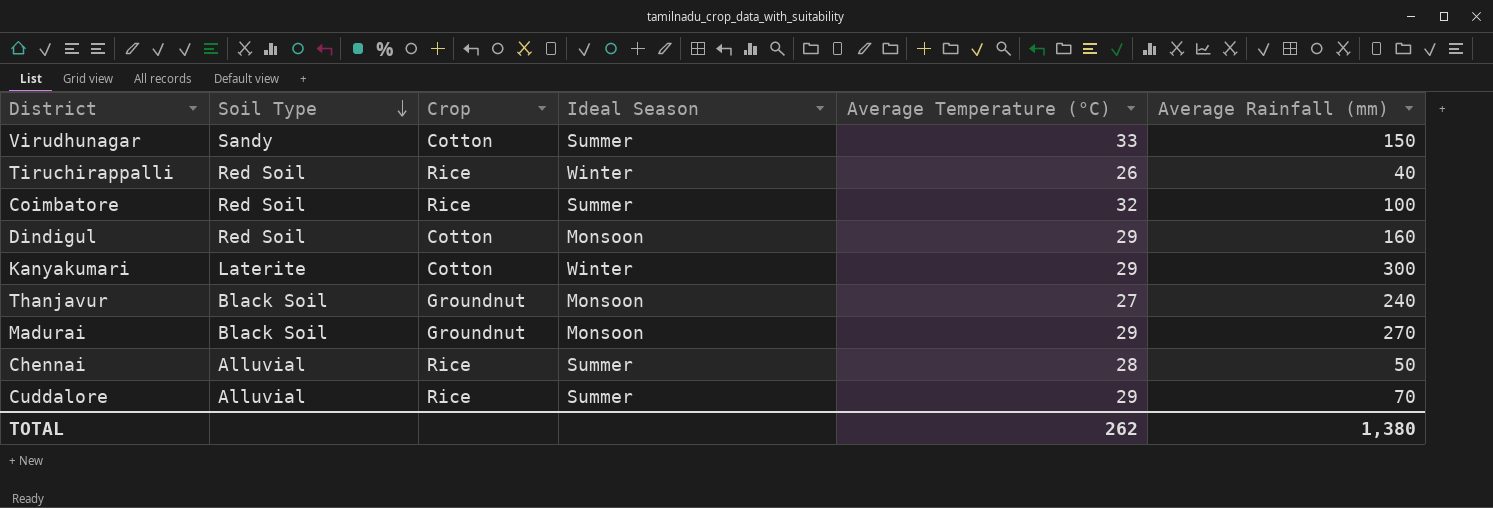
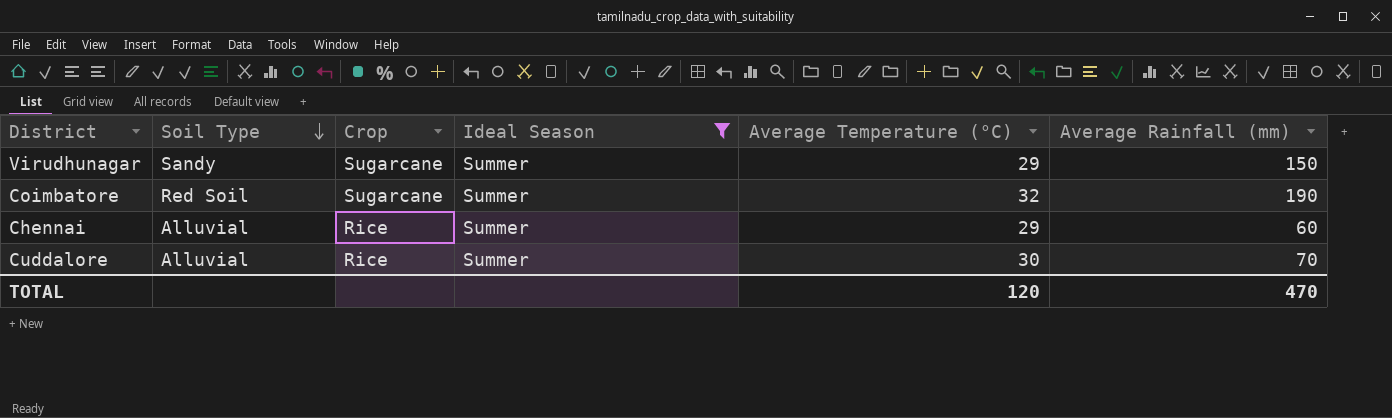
filter: none -> Ideal Season = Summer
Virudhunagar | Crop: Cotton -> Sugarcane
Virudhunagar | Average Temperature (°C): 33 -> 29
Coimbatore | Crop: Rice -> Sugarcane
Coimbatore | Average Rainfall (mm): 100 -> 190
Chennai | Average Temperature (°C): 28 -> 29
Chennai | Average Rainfall (mm): 50 -> 60
Cuddalore | Average Temperature (°C): 29 -> 30
TOTAL | Average Temperature (°C): 262 -> 120
TOTAL | Average Rainfall (mm): 1,380 -> 470

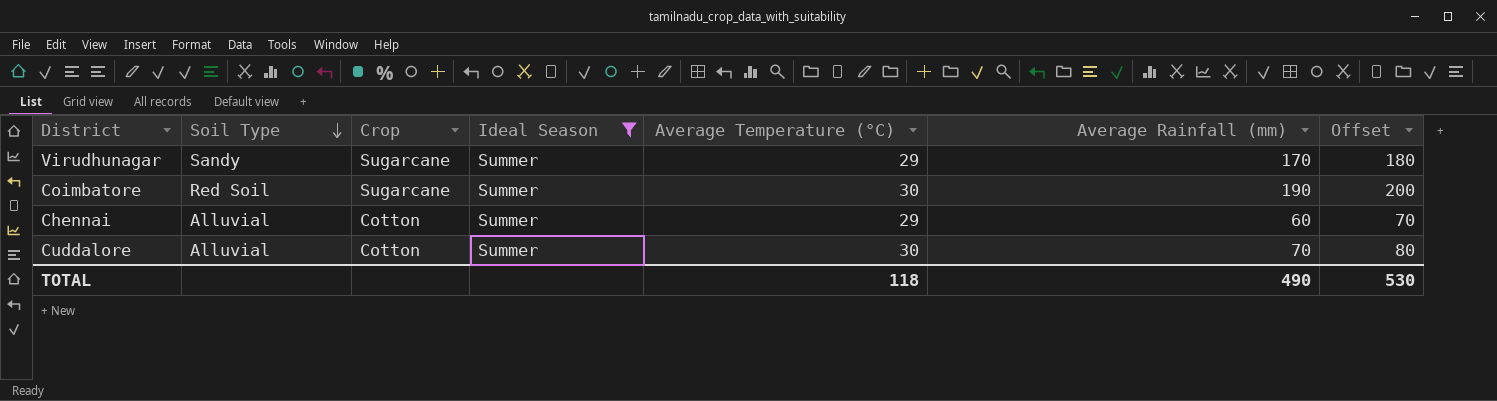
column Offset | formula: none -> [Average Rainfall (mm)] + 10
Virudhunagar | Average Rainfall (mm): 150 -> 170
Coimbatore | Average Temperature (°C): 32 -> 30
Chennai | Crop: Rice -> Cotton
Cuddalore | Crop: Rice -> Cotton
TOTAL | Average Temperature (°C): 120 -> 118
TOTAL | Average Rainfall (mm): 470 -> 490

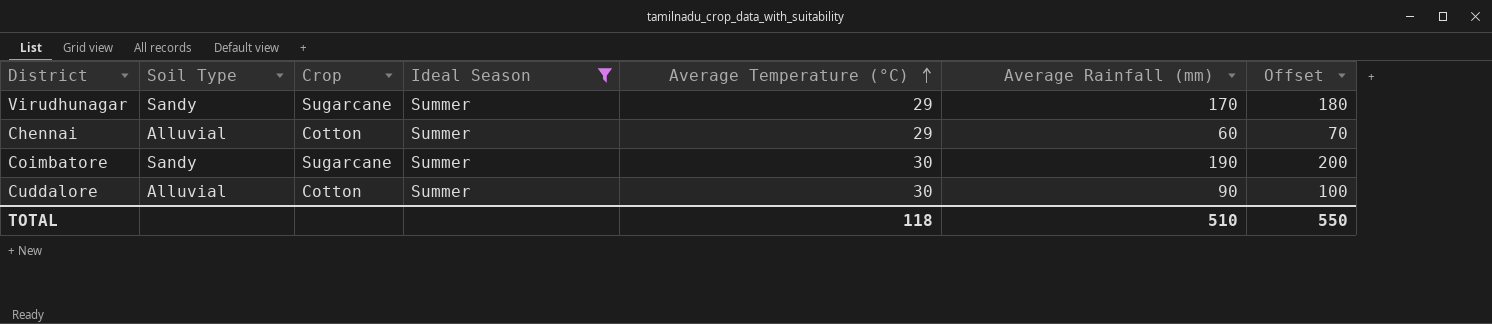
row order: Soil Type descending -> Average Temperature (°C) ascending
Coimbatore | Soil Type: Red Soil -> Sandy
Cuddalore | Average Rainfall (mm): 70 -> 90
Cuddalore | Offset: 80 -> 100
TOTAL | Average Rainfall (mm): 490 -> 510
TOTAL | Offset: 530 -> 550

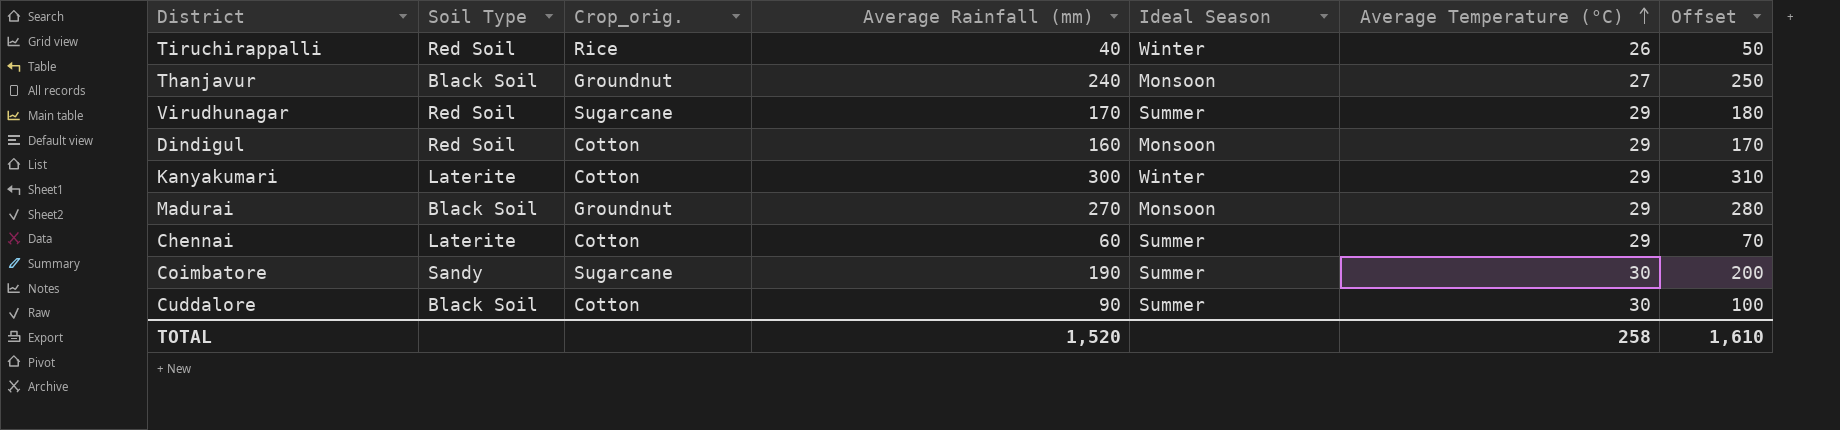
filter: Ideal Season = Summer -> none
column name: Crop -> Crop_orig.
column Average Rainfall (mm) | position: 6 -> 4
Virudhunagar | Soil Type: Sandy -> Red Soil
Chennai | Soil Type: Alluvial -> Laterite
Cuddalore | Soil Type: Alluvial -> Black Soil
TOTAL | Average Rainfall (mm): 510 -> 1,520
TOTAL | Average Temperature (°C): 118 -> 258
TOTAL | Offset: 550 -> 1,610

